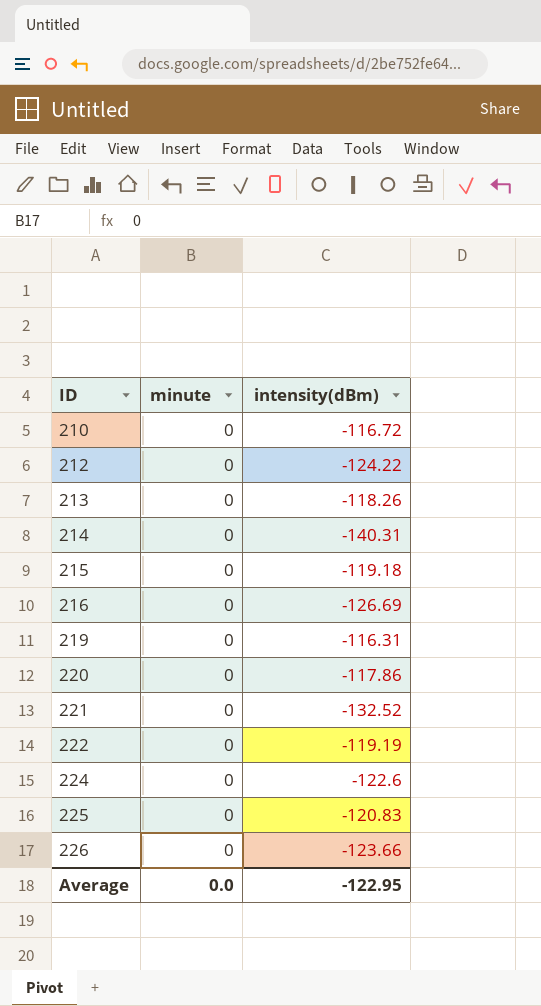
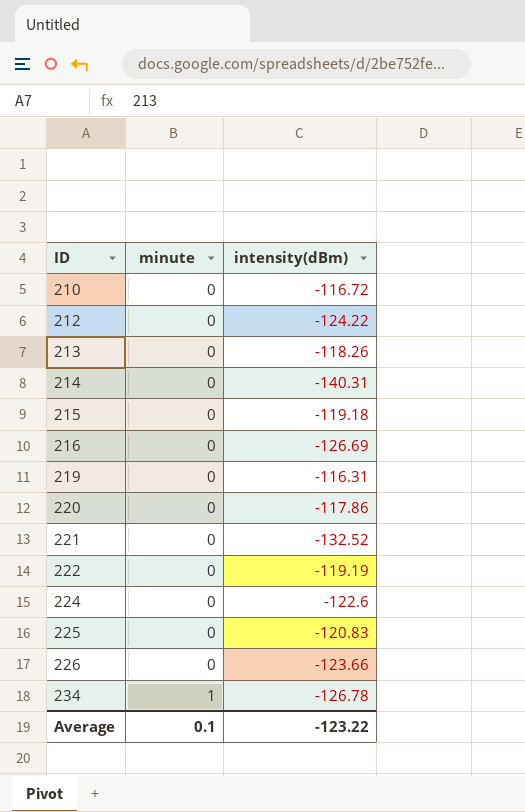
row 234: none -> 1 | -126.78
Average | minute: 0.0 -> 0.1
Average | intensity(dBm): -122.95 -> -123.22

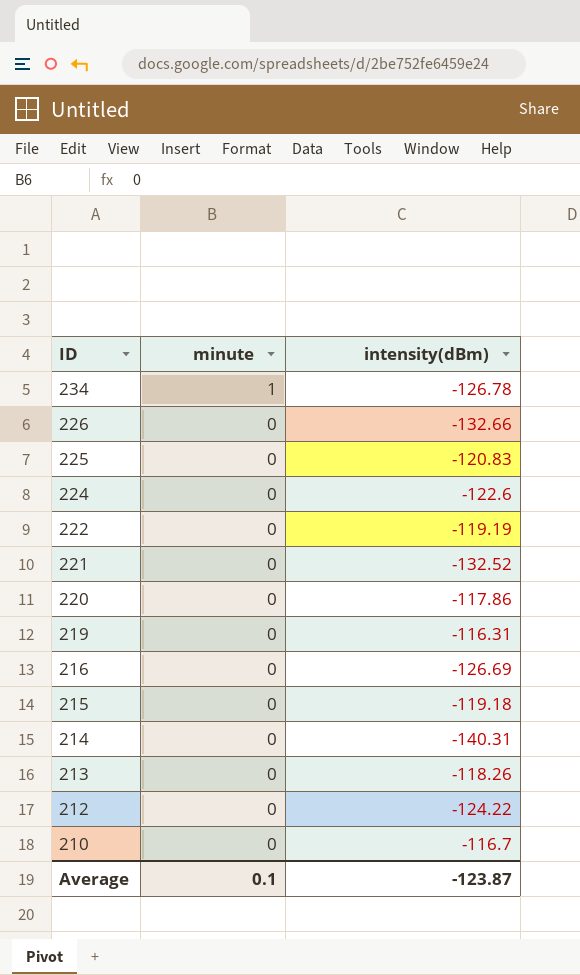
row order: ID ascending -> ID descending
226 | intensity(dBm): -123.66 -> -132.66
210 | intensity(dBm): -116.72 -> -116.7
Average | intensity(dBm): -123.22 -> -123.87

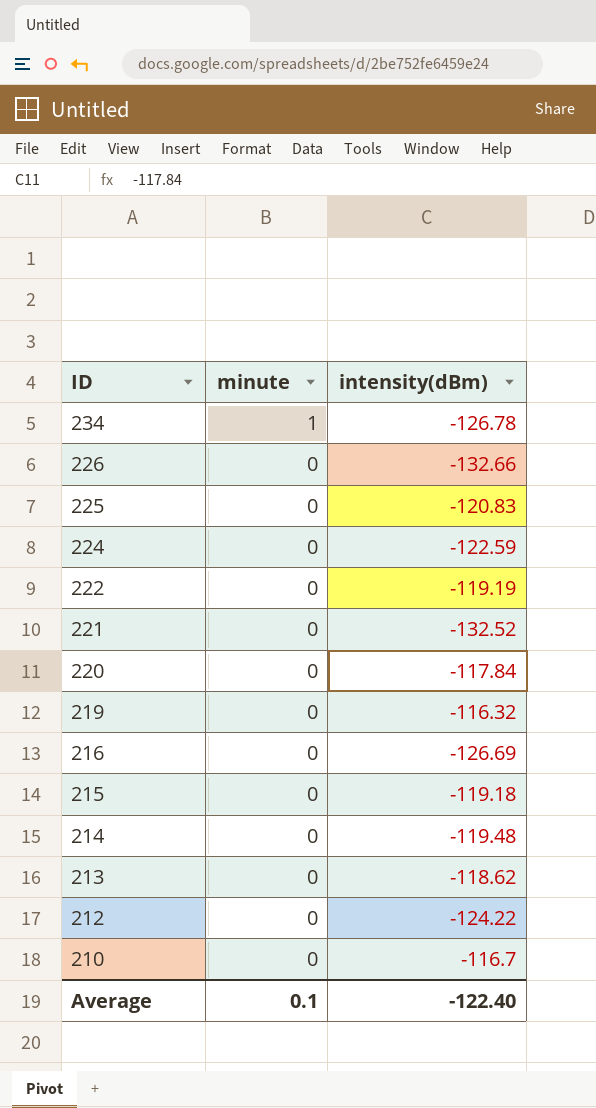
224 | intensity(dBm): -122.6 -> -122.59
220 | intensity(dBm): -117.86 -> -117.84
219 | intensity(dBm): -116.31 -> -116.32
214 | intensity(dBm): -140.31 -> -119.48
213 | intensity(dBm): -118.26 -> -118.62
Average | intensity(dBm): -123.87 -> -122.40

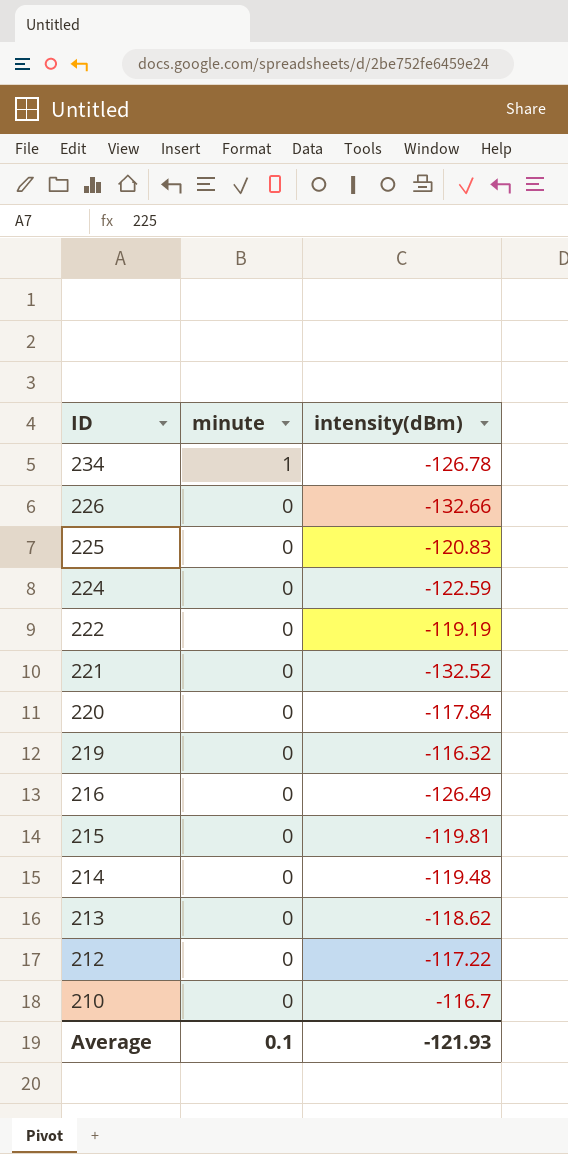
216 | intensity(dBm): -126.69 -> -126.49
215 | intensity(dBm): -119.18 -> -119.81
212 | intensity(dBm): -124.22 -> -117.22
Average | intensity(dBm): -122.40 -> -121.93

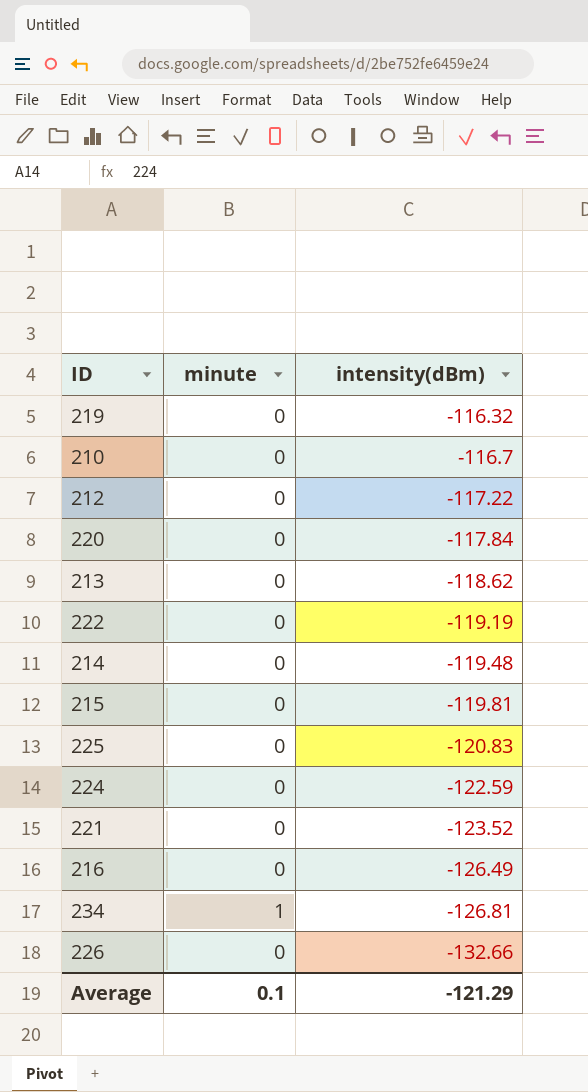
row order: ID descending -> intensity(dBm) descending
221 | intensity(dBm): -132.52 -> -123.52
234 | intensity(dBm): -126.78 -> -126.81
Average | intensity(dBm): -121.93 -> -121.29

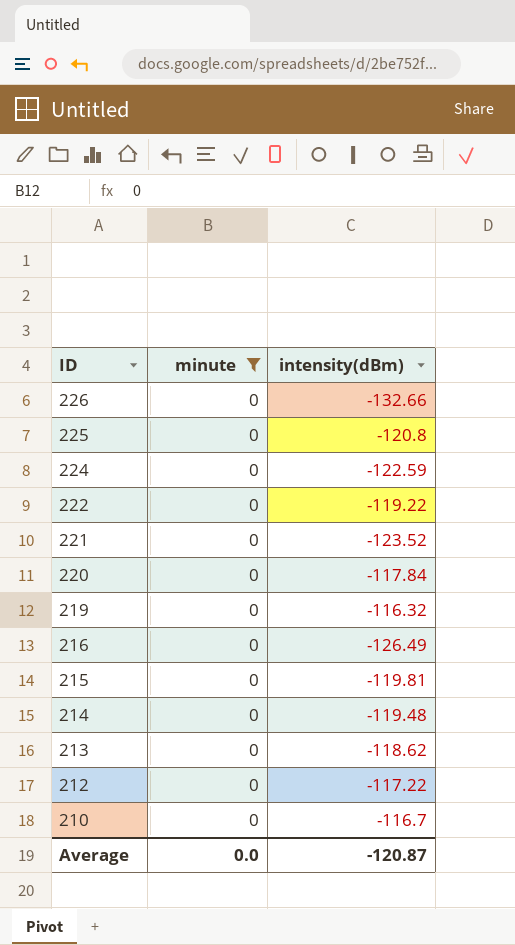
filter: none -> minute = 0
row order: intensity(dBm) descending -> ID descending
225 | intensity(dBm): -120.83 -> -120.8
222 | intensity(dBm): -119.19 -> -119.22
Average | minute: 0.1 -> 0.0
Average | intensity(dBm): -121.29 -> -120.87

